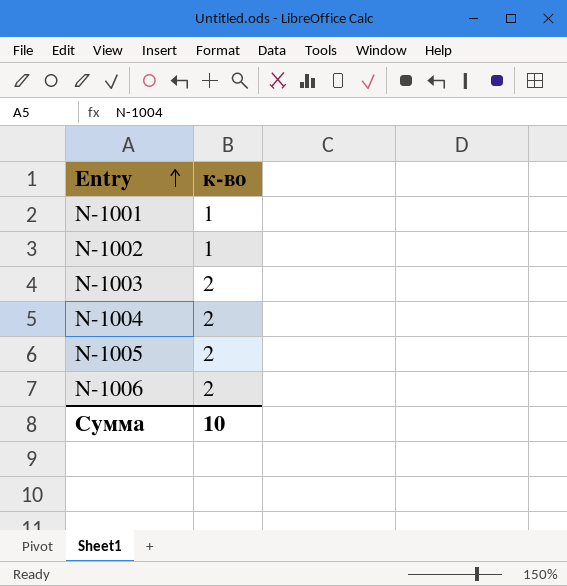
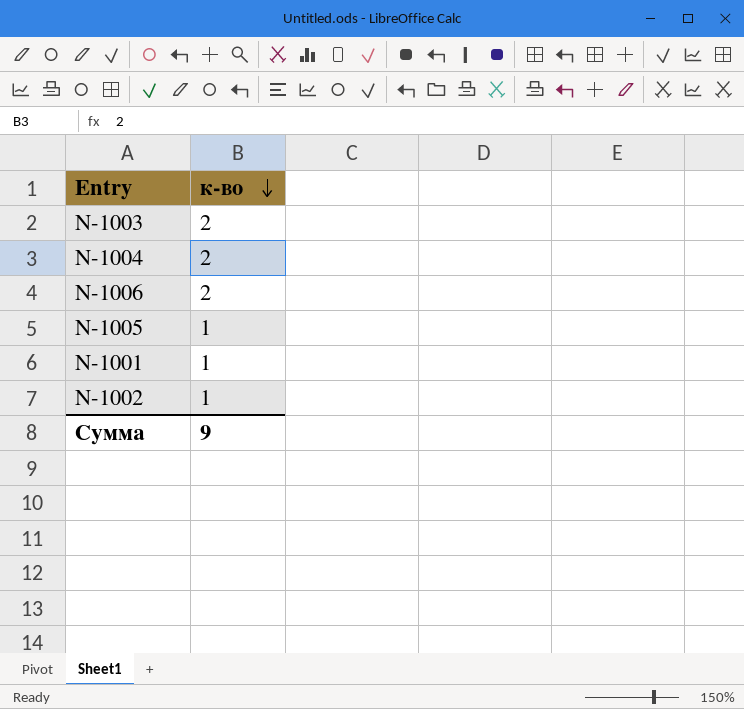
row order: Entry ascending -> к-во descending
N-1005 | к-во: 2 -> 1
Сумма | к-во: 10 -> 9

